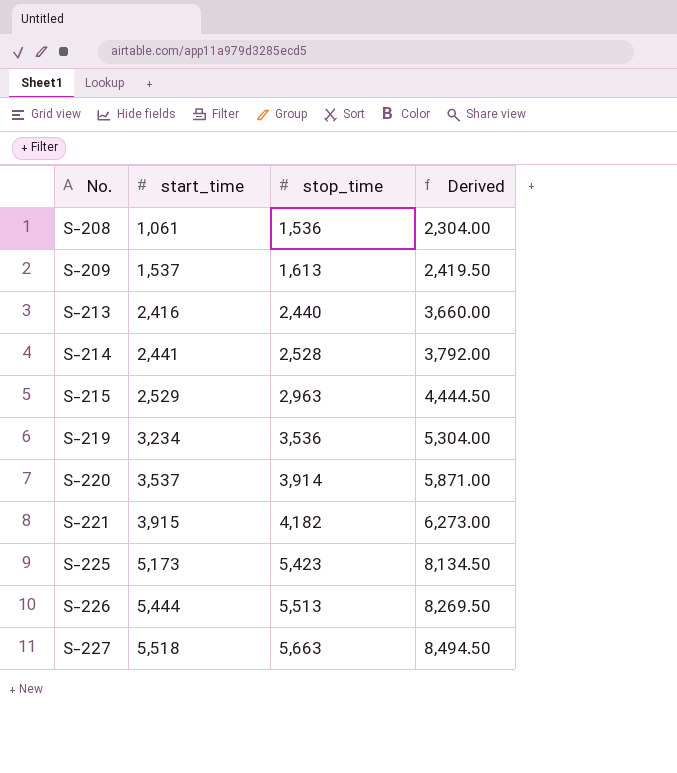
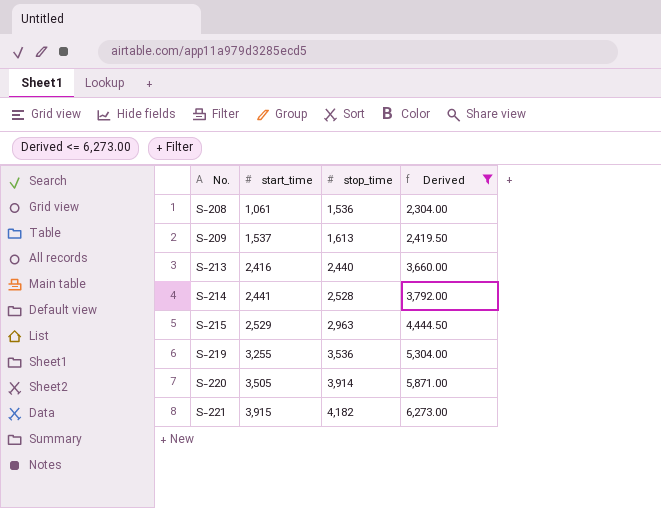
filter: none -> Derived <= 6,273.00
S-219 | start_time: 3,234 -> 3,255
S-220 | start_time: 3,537 -> 3,505

